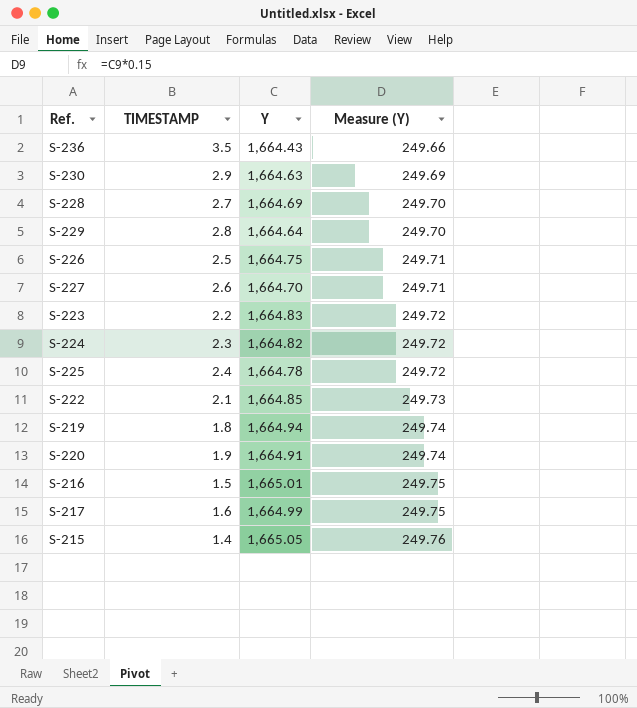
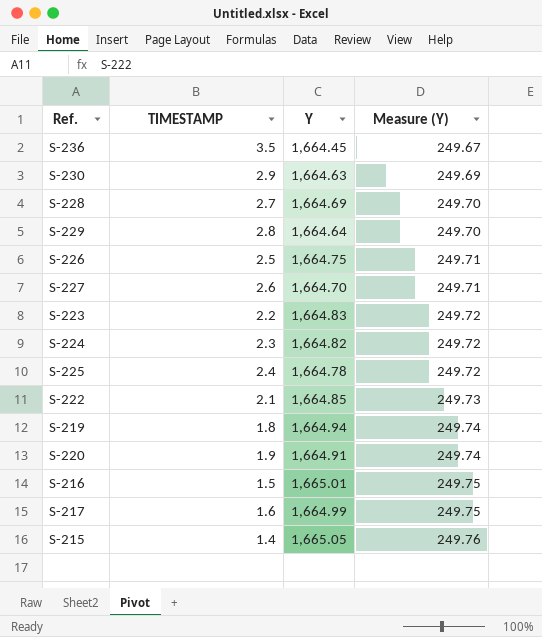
S-236 | Y: 1,664.43 -> 1,664.45
S-236 | Measure (Y): 249.66 -> 249.67

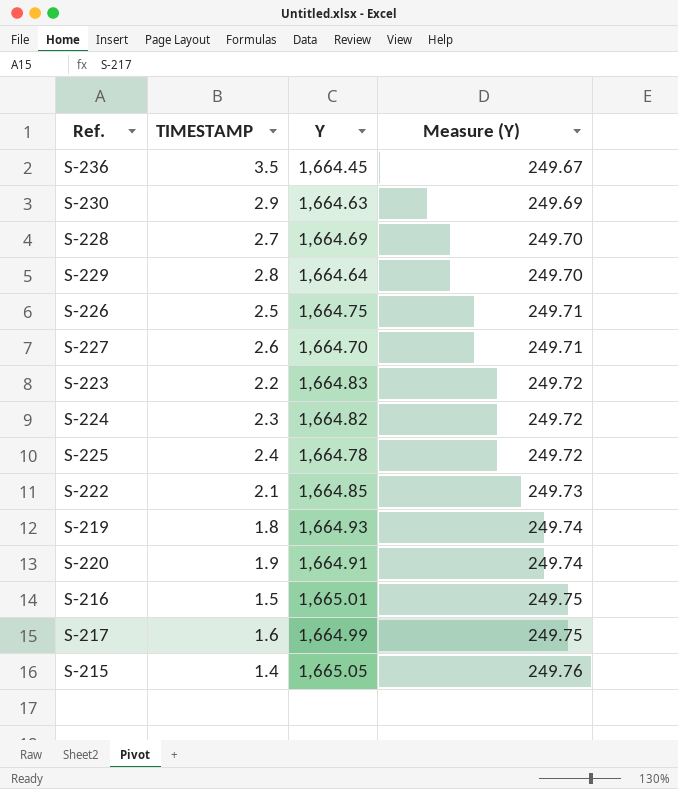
S-219 | Y: 1,664.94 -> 1,664.93

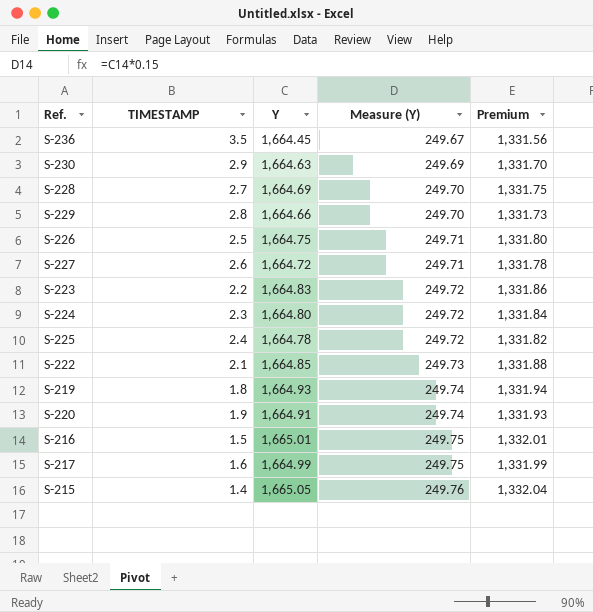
column Premium | formula: none -> [Y] * 0.8
S-229 | Y: 1,664.64 -> 1,664.66
S-227 | Y: 1,664.70 -> 1,664.72
S-224 | Y: 1,664.82 -> 1,664.80

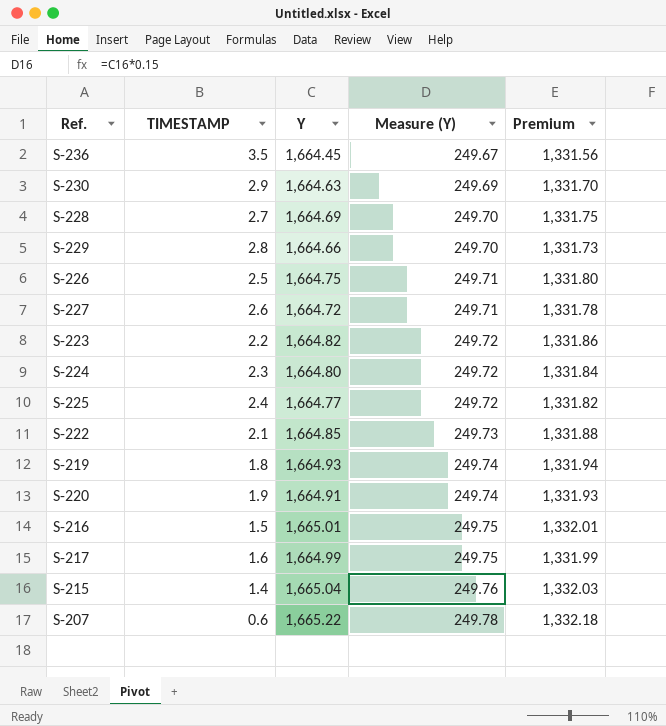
S-223 | Y: 1,664.83 -> 1,664.82
S-225 | Y: 1,664.78 -> 1,664.77
S-215 | Y: 1,665.05 -> 1,665.04
S-215 | Premium: 1,332.04 -> 1,332.03
row S-207: none -> 0.6 | 1,665.22 | 249.78 | 1,332.18

